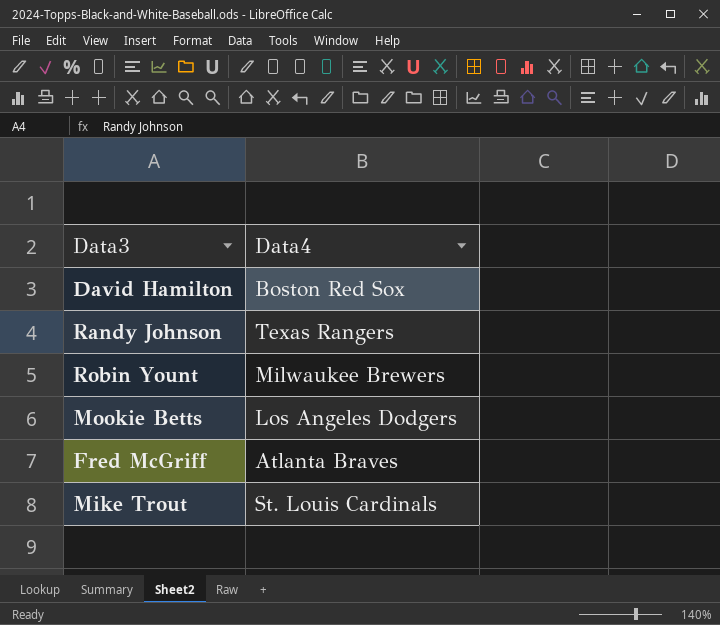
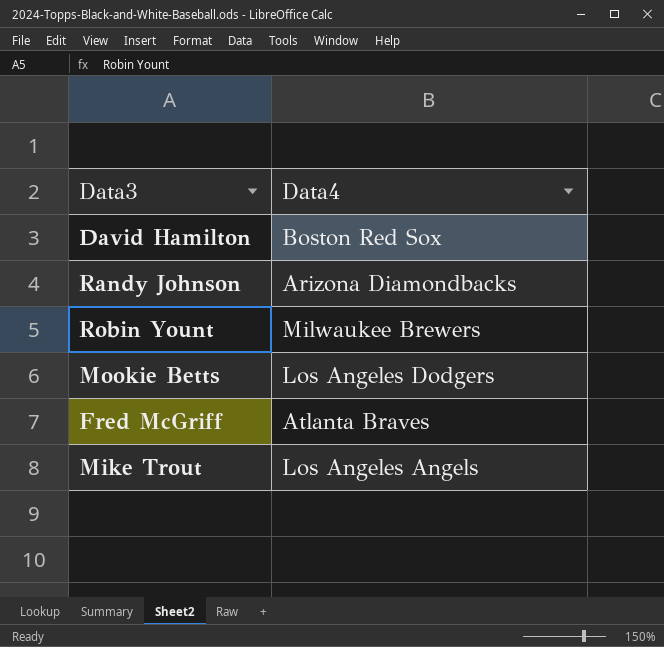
Randy Johnson | Data4: Texas Rangers -> Arizona Diamondbacks
Mike Trout | Data4: St. Louis Cardinals -> Los Angeles Angels

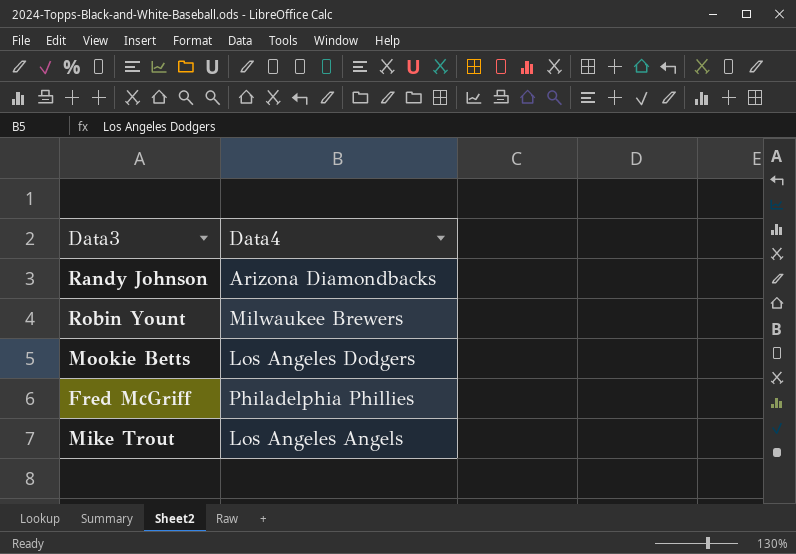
row David Hamilton: Boston Red Sox -> none
Fred McGriff | Data4: Atlanta Braves -> Philadelphia Phillies

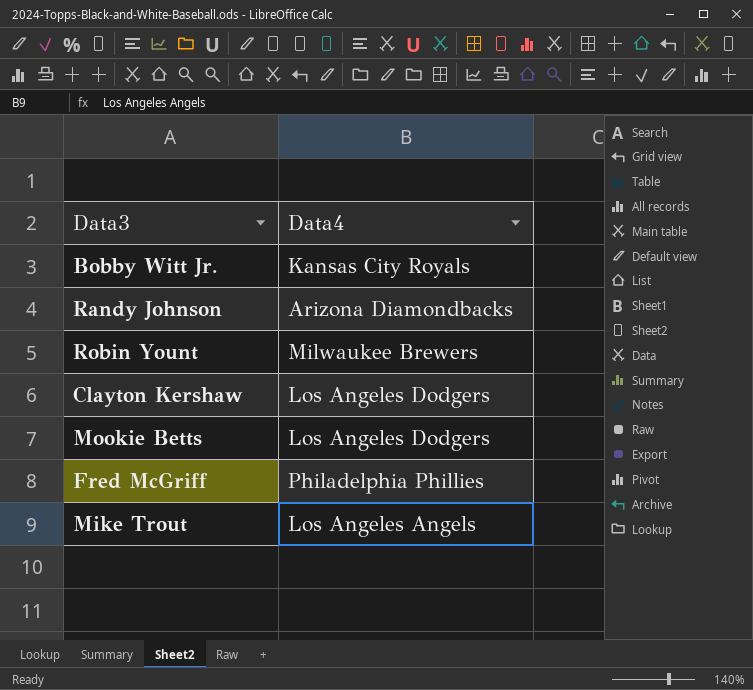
row Bobby Witt Jr.: none -> Kansas City Royals
row Clayton Kershaw: none -> Los Angeles Dodgers

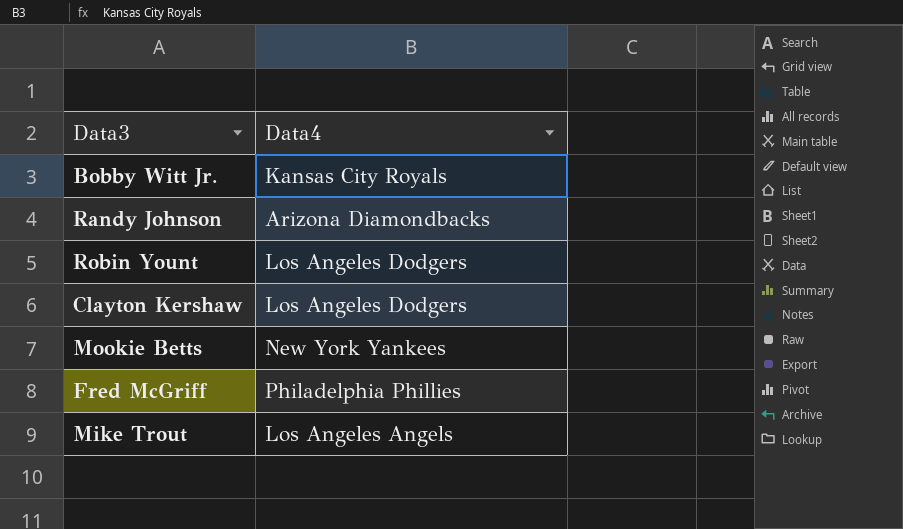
Robin Yount | Data4: Milwaukee Brewers -> Los Angeles Dodgers
Mookie Betts | Data4: Los Angeles Dodgers -> New York Yankees

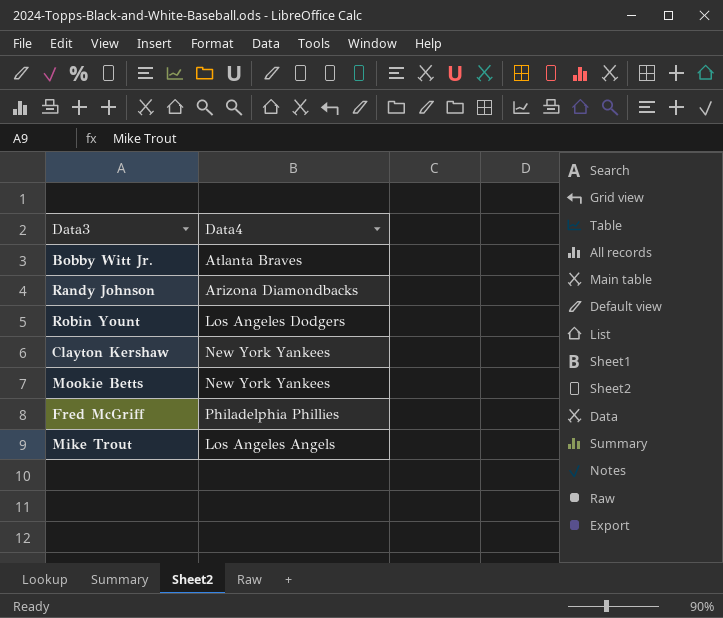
Bobby Witt Jr. | Data4: Kansas City Royals -> Atlanta Braves
Clayton Kershaw | Data4: Los Angeles Dodgers -> New York Yankees

